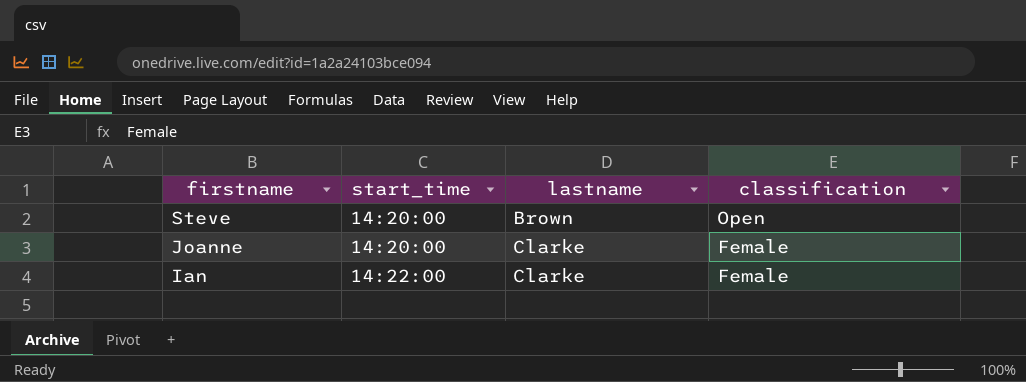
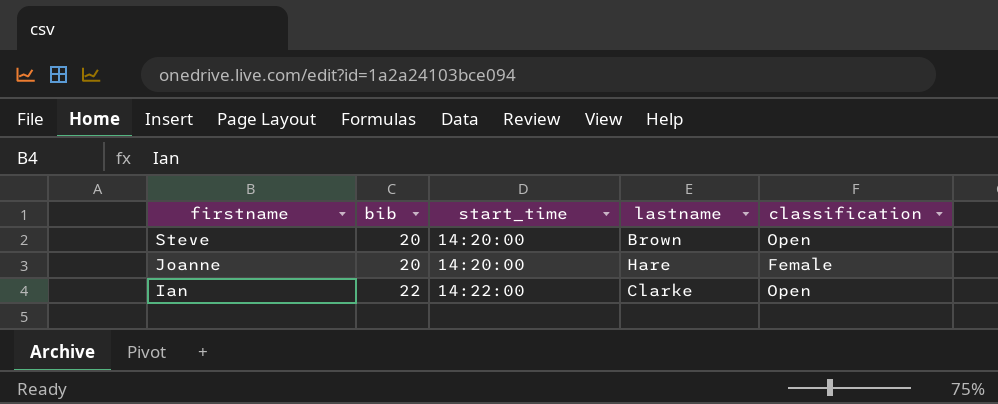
column bib | position: none -> 2
Joanne | lastname: Clarke -> Hare
Ian | classification: Female -> Open

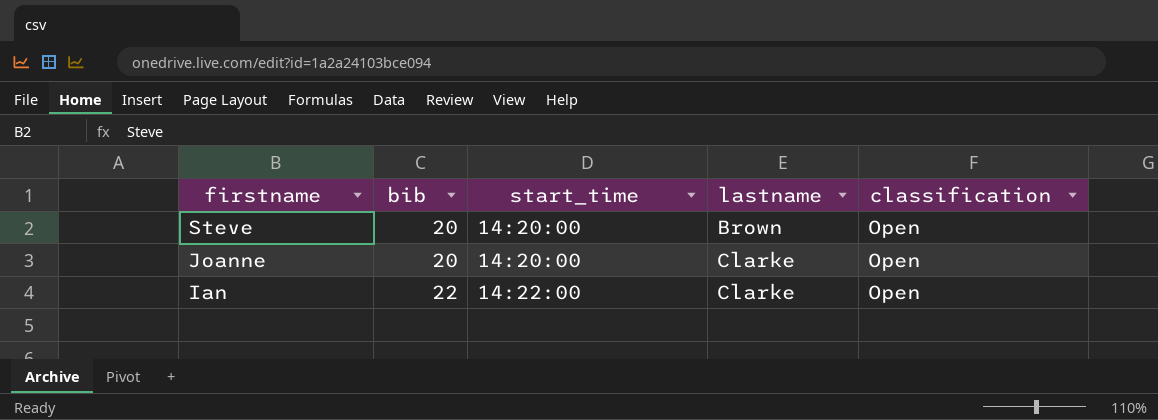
Joanne | lastname: Hare -> Clarke
Joanne | classification: Female -> Open

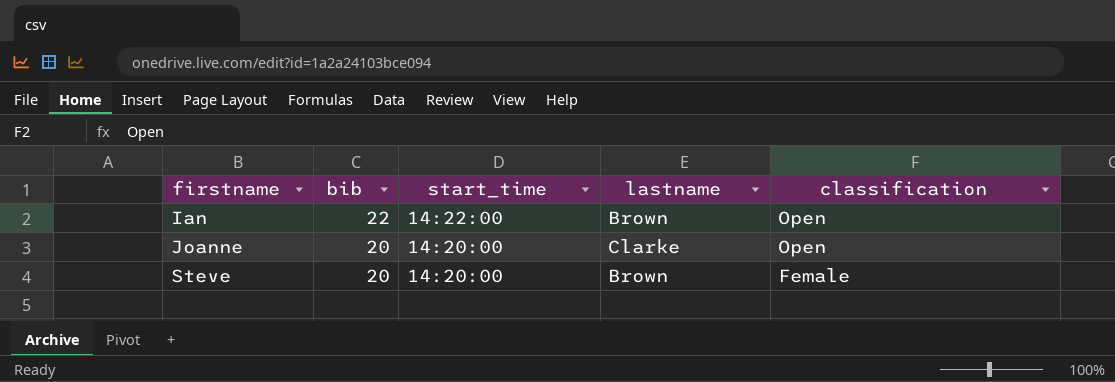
row order: firstname descending -> firstname ascending
Ian | lastname: Clarke -> Brown
Steve | classification: Open -> Female

